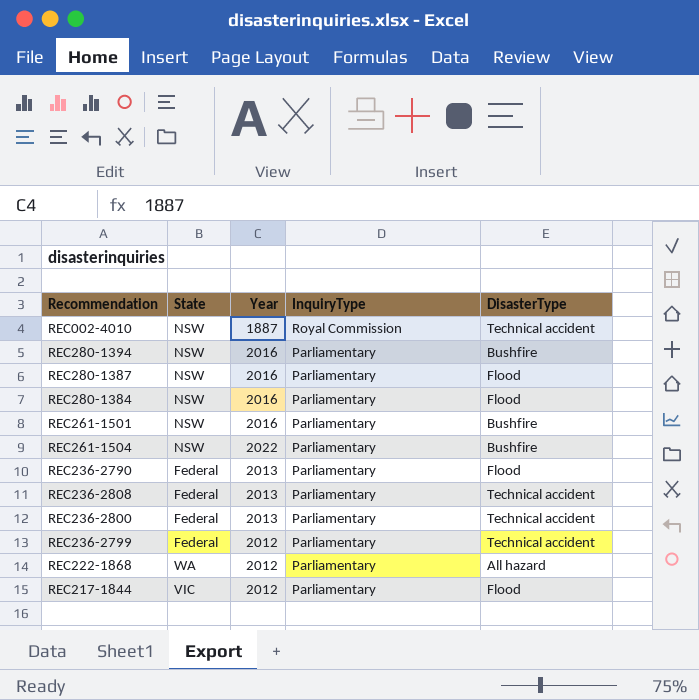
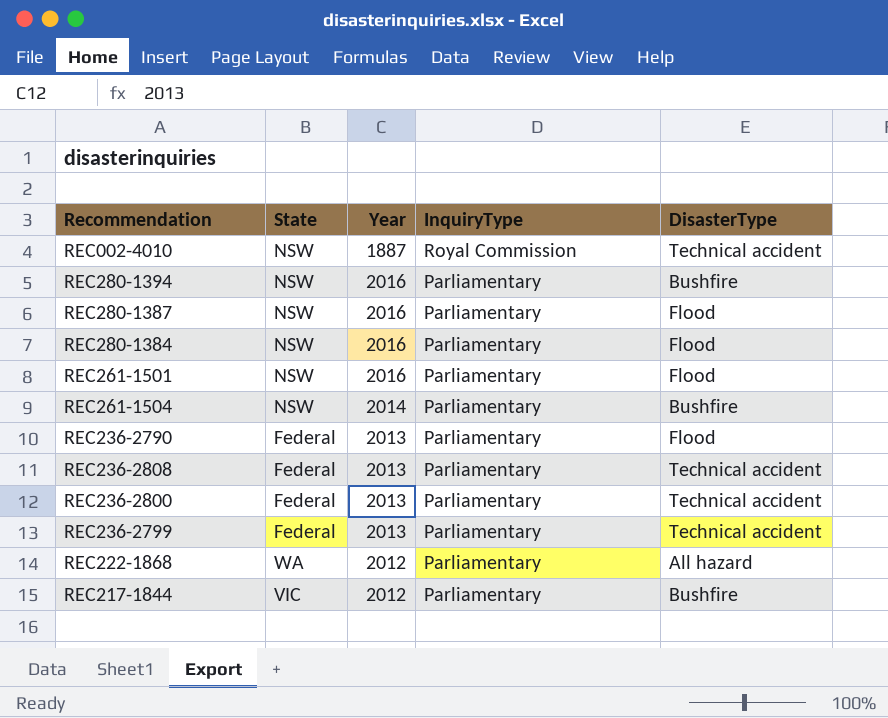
REC261-1501 | DisasterType: Bushfire -> Flood
REC261-1504 | Year: 2022 -> 2014
REC236-2799 | Year: 2012 -> 2013
REC217-1844 | DisasterType: Flood -> Bushfire

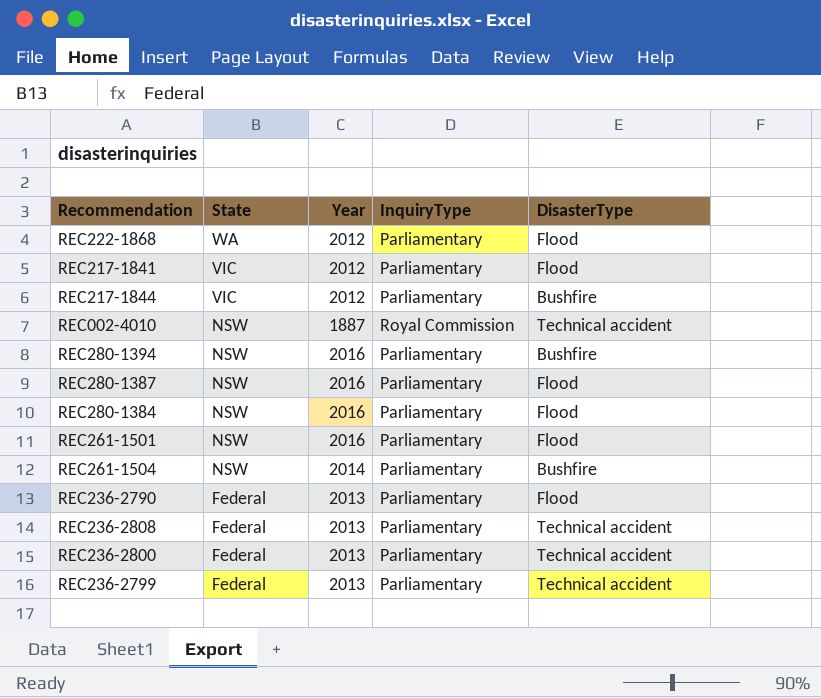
row order: InquiryType descending -> State descending
REC222-1868 | DisasterType: All hazard -> Flood
row REC217-1841: none -> VIC | 2012 | Parliamentary | Flood

